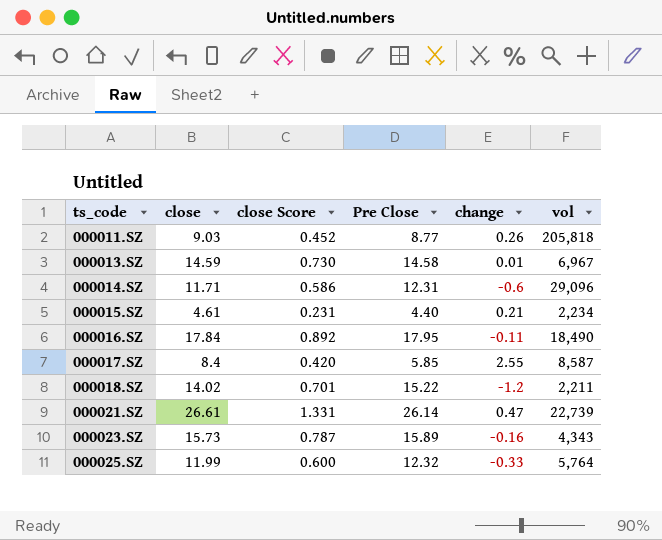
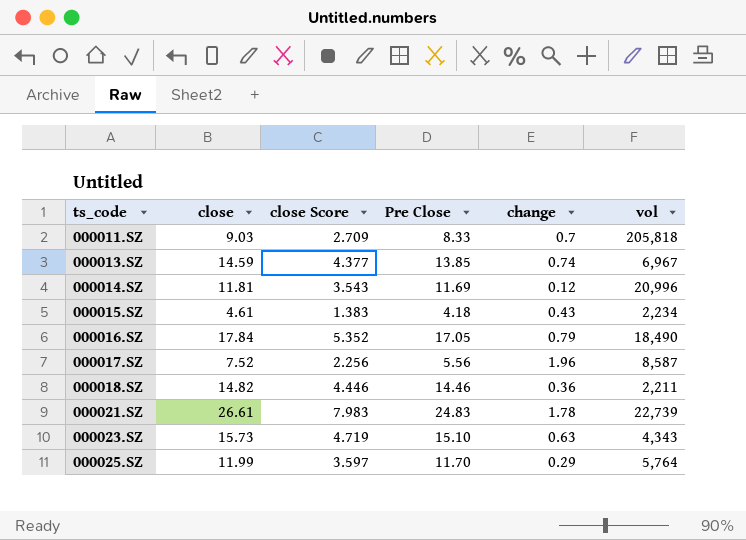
column close Score | formula: [close] * 0.05 -> [close] * 0.3
000011.SZ | Pre Close: 8.77 -> 8.33
000011.SZ | change: 0.26 -> 0.7
000013.SZ | Pre Close: 14.58 -> 13.85
000013.SZ | change: 0.01 -> 0.74
000014.SZ | close: 11.71 -> 11.81
000014.SZ | Pre Close: 12.31 -> 11.69
000014.SZ | change: -0.6 -> 0.12
000014.SZ | vol: 29,096 -> 20,996
000015.SZ | Pre Close: 4.40 -> 4.18
000015.SZ | change: 0.21 -> 0.43
000016.SZ | Pre Close: 17.95 -> 17.05
000016.SZ | change: -0.11 -> 0.79
000017.SZ | close: 8.4 -> 7.52
000017.SZ | Pre Close: 5.85 -> 5.56
000017.SZ | change: 2.55 -> 1.96
000018.SZ | close: 14.02 -> 14.82
000018.SZ | Pre Close: 15.22 -> 14.46
000018.SZ | change: -1.2 -> 0.36
000021.SZ | Pre Close: 26.14 -> 24.83
000021.SZ | change: 0.47 -> 1.78
000023.SZ | Pre Close: 15.89 -> 15.10
000023.SZ | change: -0.16 -> 0.63
000025.SZ | Pre Close: 12.32 -> 11.70
000025.SZ | change: -0.33 -> 0.29

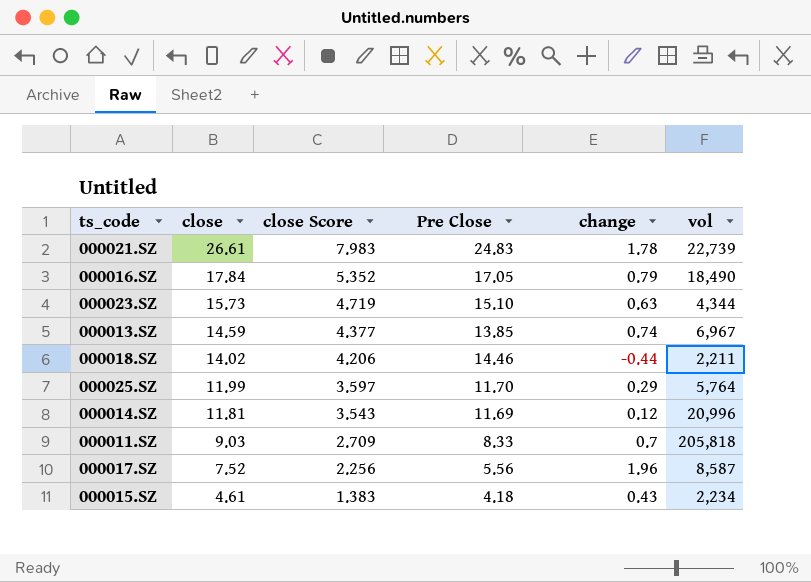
row order: ts_code ascending -> close descending
000023.SZ | vol: 4,343 -> 4,344
000018.SZ | close: 14.82 -> 14.02
000018.SZ | close Score: 4.446 -> 4.206
000018.SZ | change: 0.36 -> -0.44

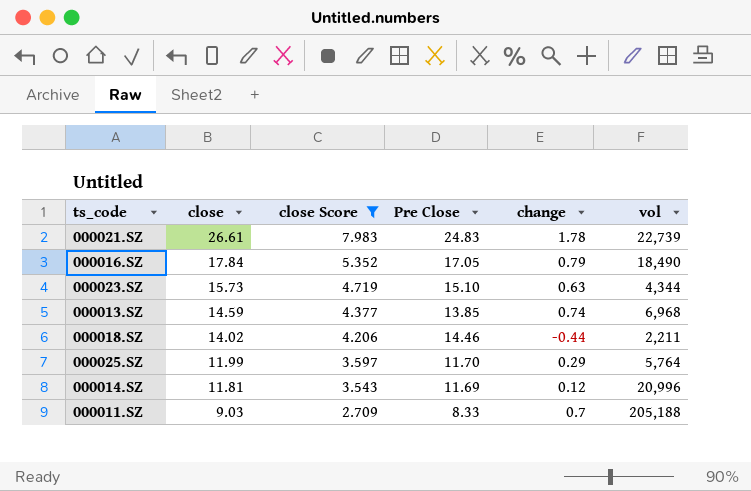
filter: none -> close Score >= 2.709
000013.SZ | vol: 6,967 -> 6,968
000011.SZ | vol: 205,818 -> 205,188

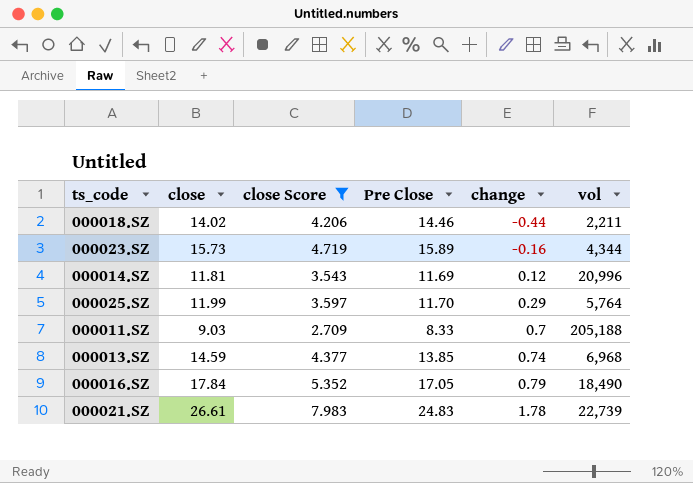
row order: close descending -> change ascending
000023.SZ | Pre Close: 15.10 -> 15.89
000023.SZ | change: 0.63 -> -0.16

